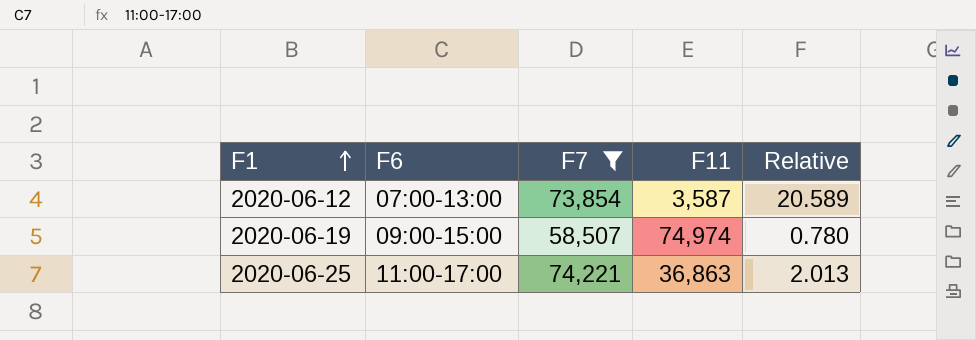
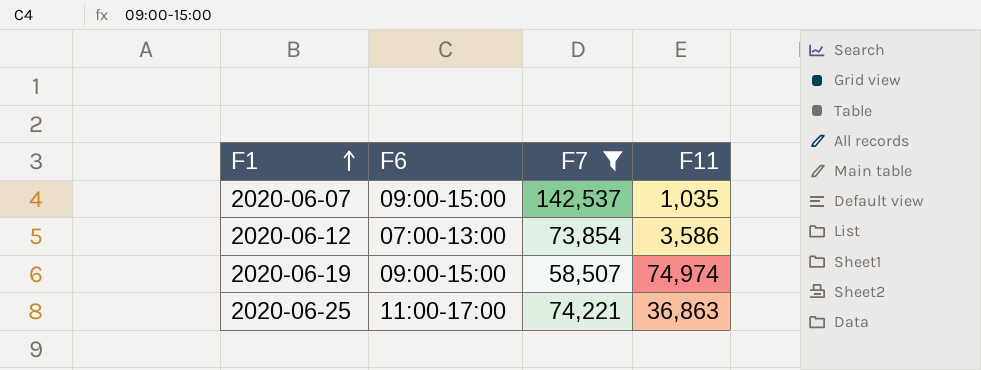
column Relative | formula: [F7] / [F11] -> none
row 2020-06-07: none -> 09:00-15:00 | 142,537 | 1,035
2020-06-12 | F11: 3,587 -> 3,586

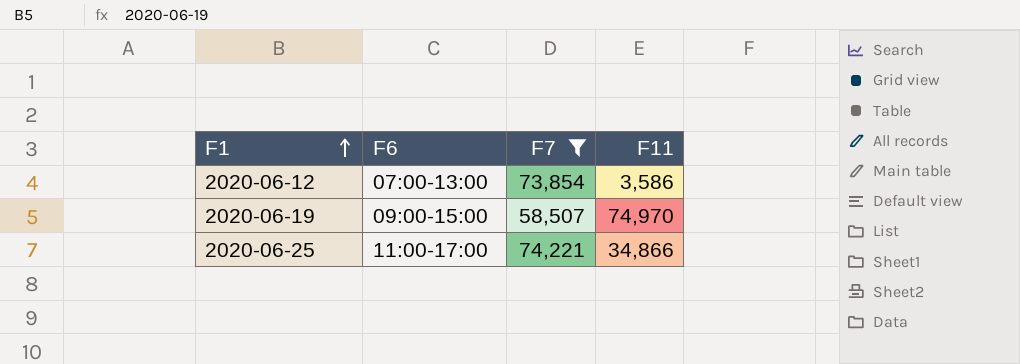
row 2020-06-07: 09:00-15:00 | 142,537 | 1,035 -> none
2020-06-19 | F11: 74,974 -> 74,970
2020-06-25 | F11: 36,863 -> 34,866

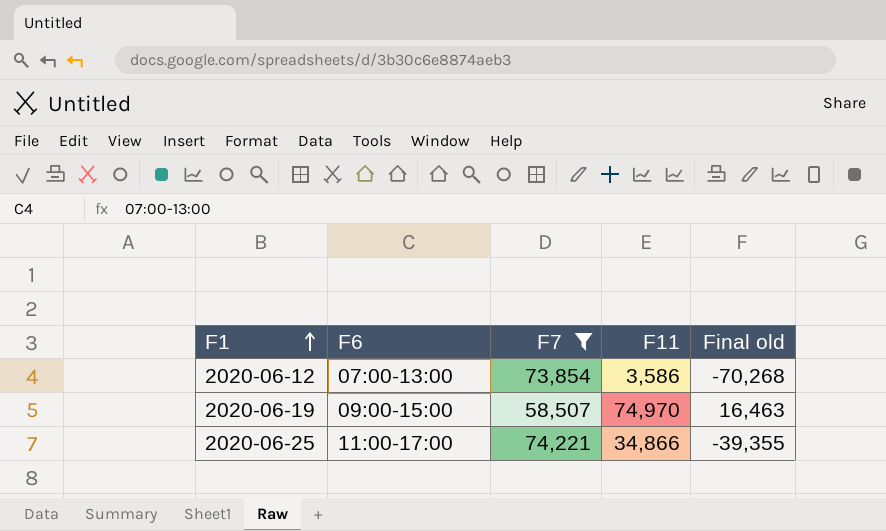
column Final old | formula: none -> [F11] - [F7]

